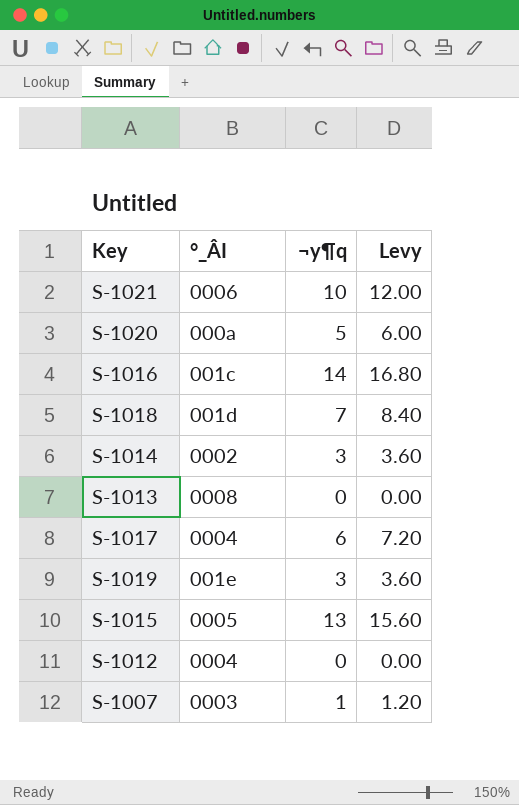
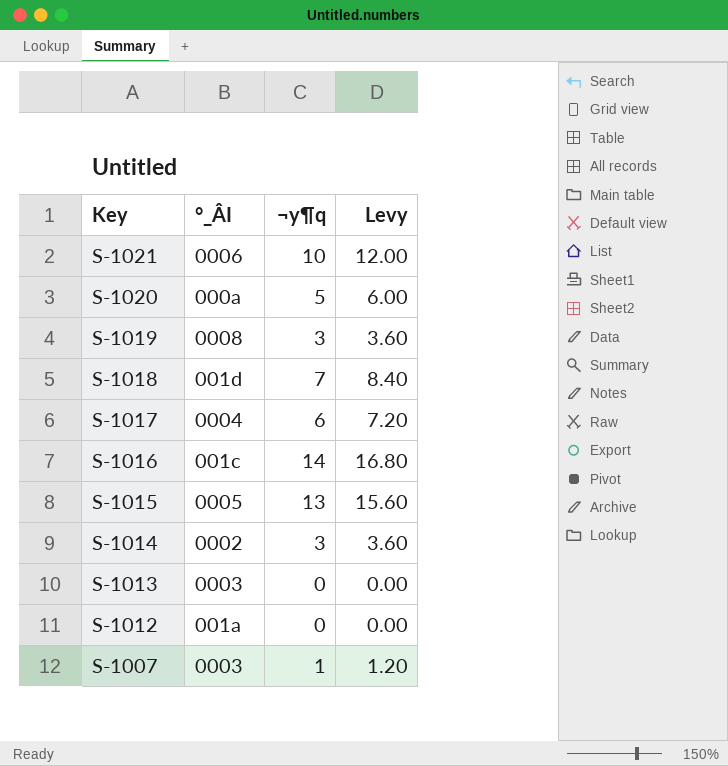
row order: none -> Key descending
S-1019 | °_ÂI: 001e -> 0008
S-1013 | °_ÂI: 0008 -> 0003
S-1012 | °_ÂI: 0004 -> 001a

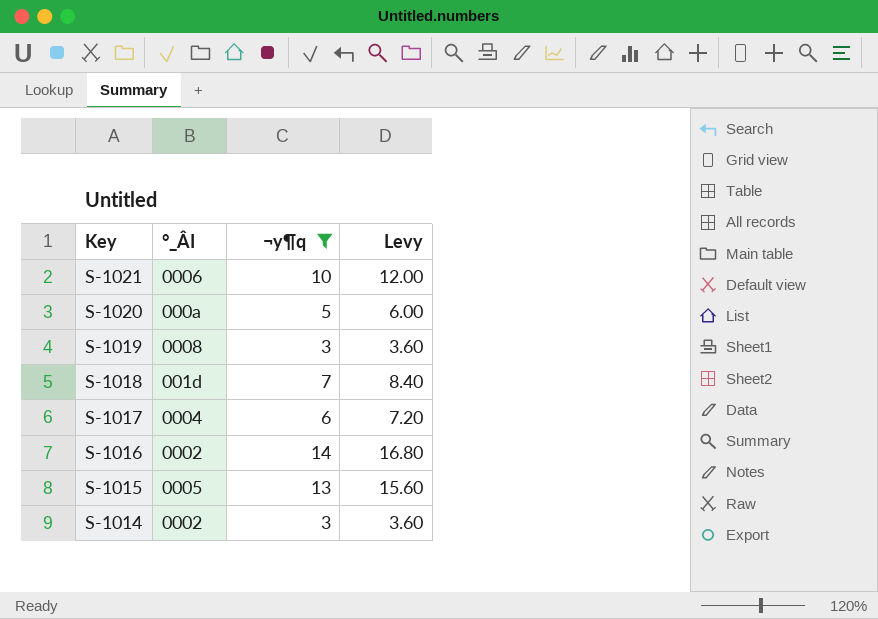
filter: none -> ¬y¶q >= 3
S-1016 | °_ÂI: 001c -> 0002

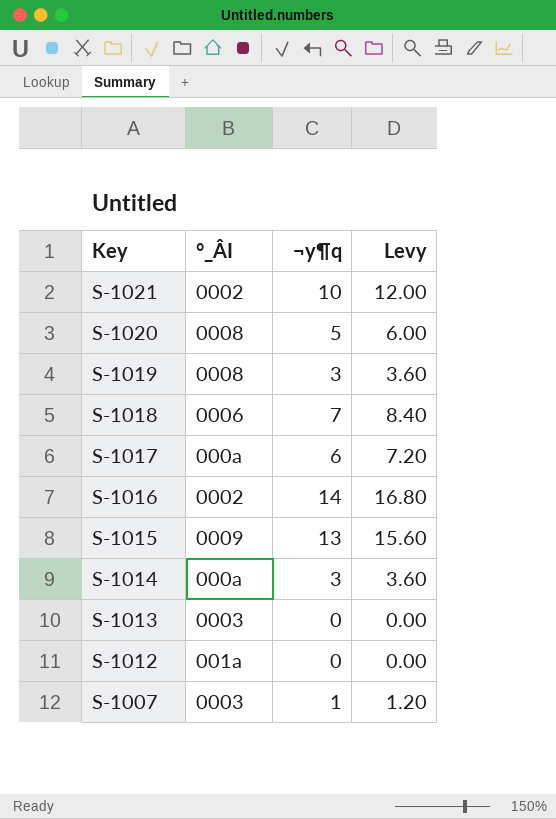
filter: ¬y¶q >= 3 -> none
S-1021 | °_ÂI: 0006 -> 0002
S-1020 | °_ÂI: 000a -> 0008
S-1018 | °_ÂI: 001d -> 0006
S-1017 | °_ÂI: 0004 -> 000a
S-1015 | °_ÂI: 0005 -> 0009
S-1014 | °_ÂI: 0002 -> 000a

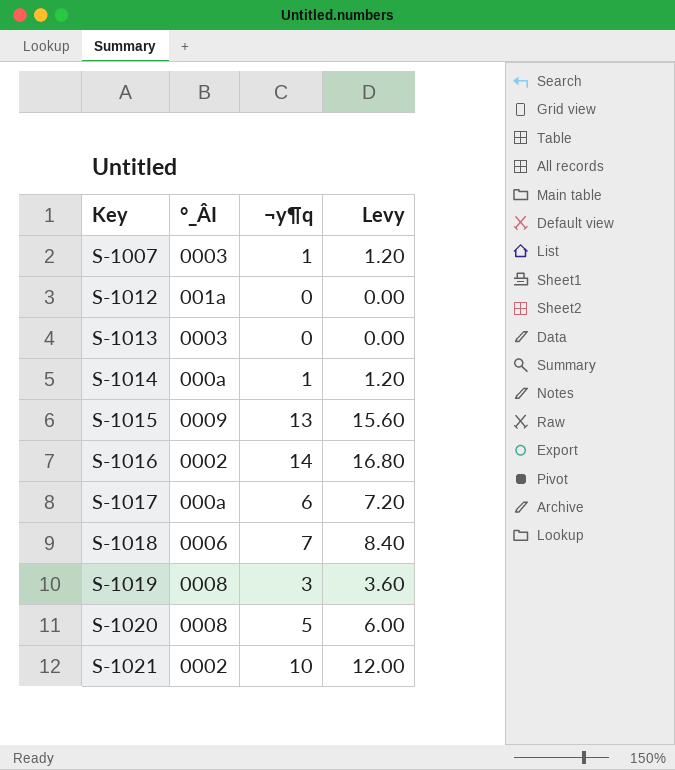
row order: Key descending -> Key ascending
S-1014 | ¬y¶q: 3 -> 1
S-1014 | Levy: 3.60 -> 1.20

